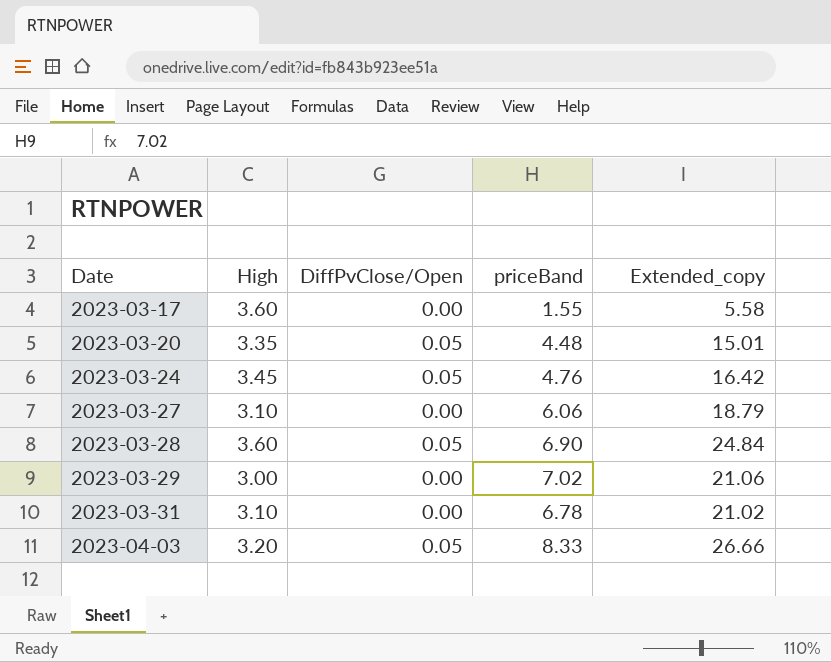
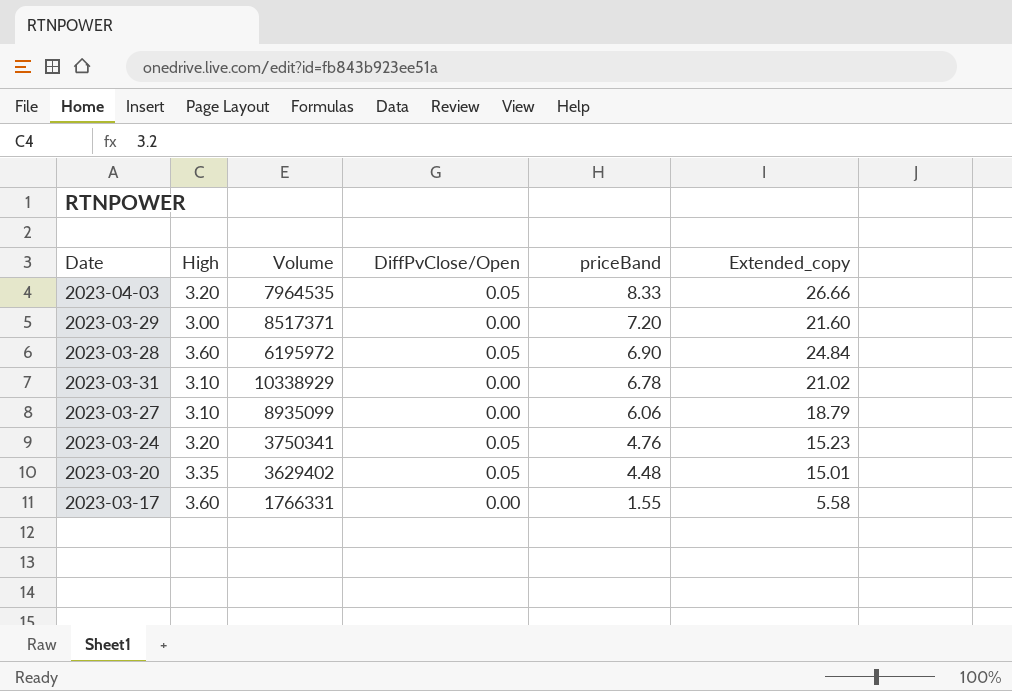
row order: Date ascending -> priceBand descending
column Volume | position: none -> 3
2023-03-29 | priceBand: 7.02 -> 7.20
2023-03-29 | Extended_copy: 21.06 -> 21.60
2023-03-24 | High: 3.45 -> 3.20
2023-03-24 | Extended_copy: 16.42 -> 15.23

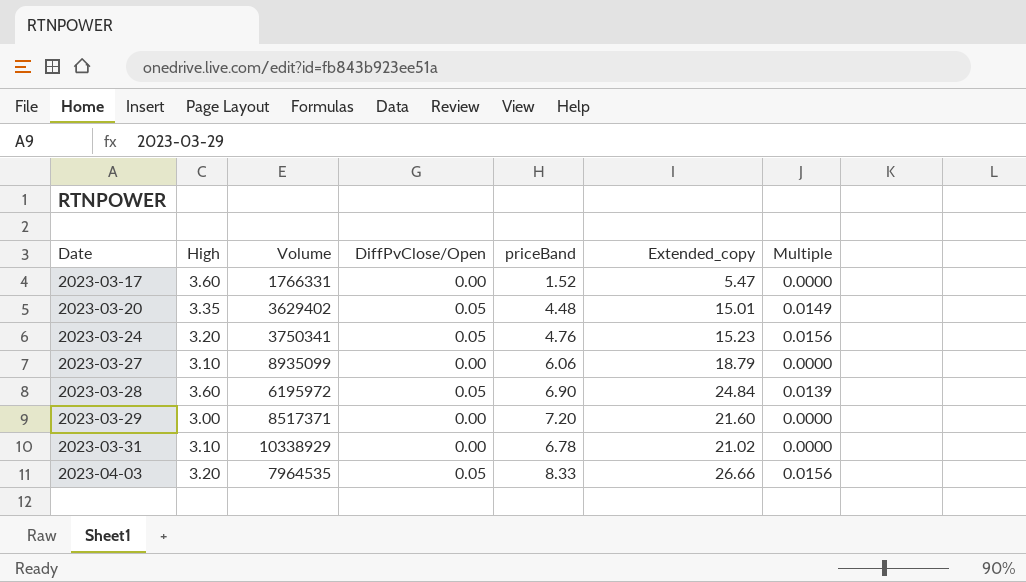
row order: priceBand descending -> Date ascending
column Multiple | formula: none -> [DiffPvClose/Open] / [High]
2023-03-17 | priceBand: 1.55 -> 1.52
2023-03-17 | Extended_copy: 5.58 -> 5.47

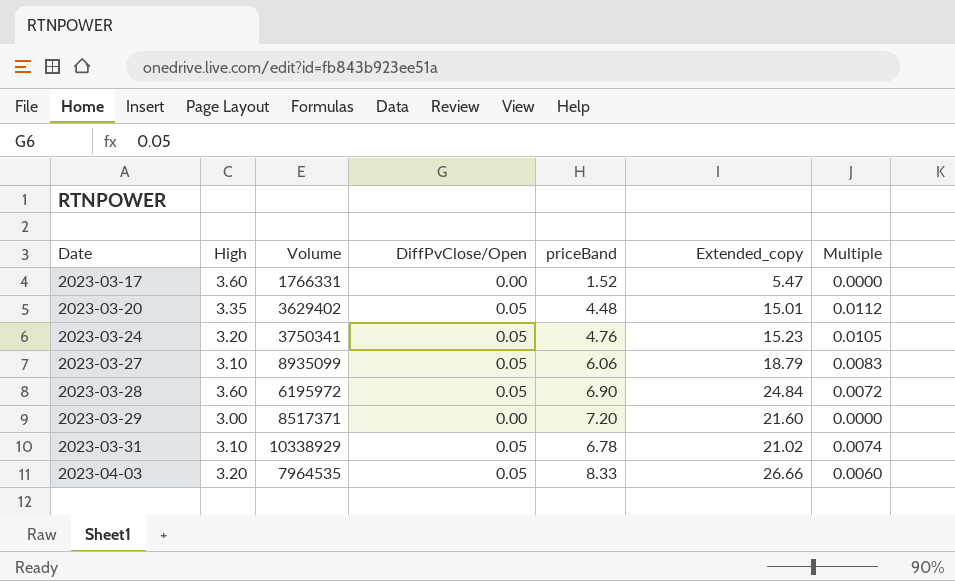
column Multiple | formula: [DiffPvClose/Open] / [High] -> [DiffPvClose/Open] / [priceBand]
2023-03-27 | DiffPvClose/Open: 0.00 -> 0.05
2023-03-31 | DiffPvClose/Open: 0.00 -> 0.05

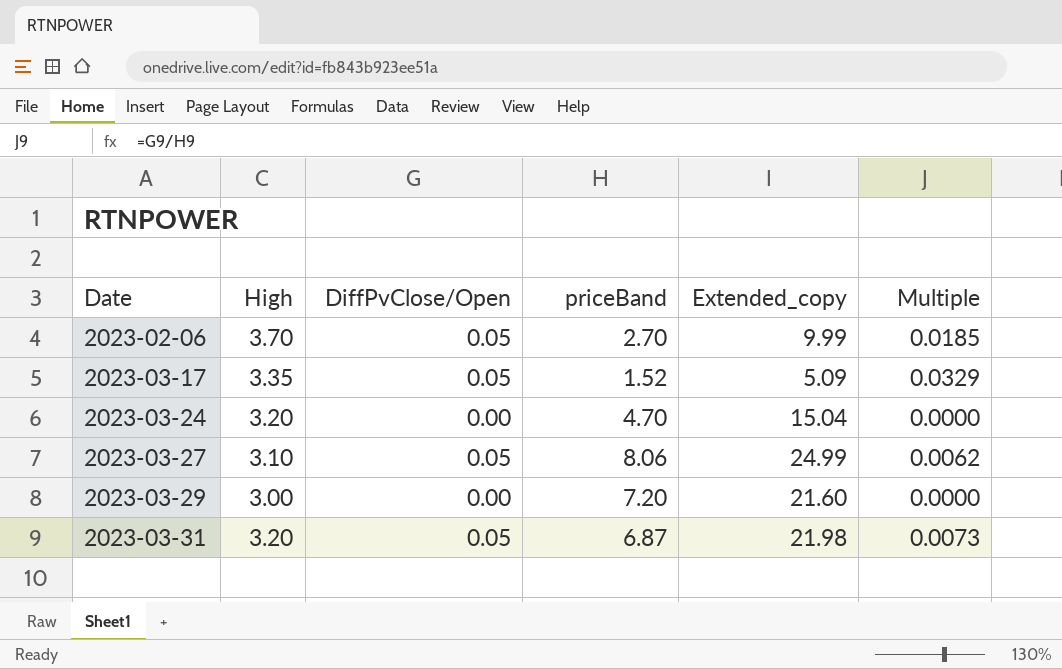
column Volume | position: 3 -> none
row 2023-03-20: 3.35 | 3629402 | 0.05 | 4.48 | 15.01 | 0.0112 -> none
row 2023-03-28: 3.60 | 6195972 | 0.05 | 6.90 | 24.84 | 0.0072 -> none
row 2023-04-03: 3.20 | 7964535 | 0.05 | 8.33 | 26.66 | 0.0060 -> none
row 2023-02-06: none -> 3.70 | 0.05 | 2.70 | 9.99 | 0.0185
2023-03-17 | High: 3.60 -> 3.35
2023-03-17 | DiffPvClose/Open: 0.00 -> 0.05
2023-03-17 | Extended_copy: 5.47 -> 5.09
2023-03-17 | Multiple: 0.0000 -> 0.0329
2023-03-24 | DiffPvClose/Open: 0.05 -> 0.00
2023-03-24 | priceBand: 4.76 -> 4.70
2023-03-24 | Extended_copy: 15.23 -> 15.04
2023-03-24 | Multiple: 0.0105 -> 0.0000
2023-03-27 | priceBand: 6.06 -> 8.06
2023-03-27 | Extended_copy: 18.79 -> 24.99
2023-03-27 | Multiple: 0.0083 -> 0.0062
2023-03-31 | High: 3.10 -> 3.20
2023-03-31 | priceBand: 6.78 -> 6.87
2023-03-31 | Extended_copy: 21.02 -> 21.98
2023-03-31 | Multiple: 0.0074 -> 0.0073

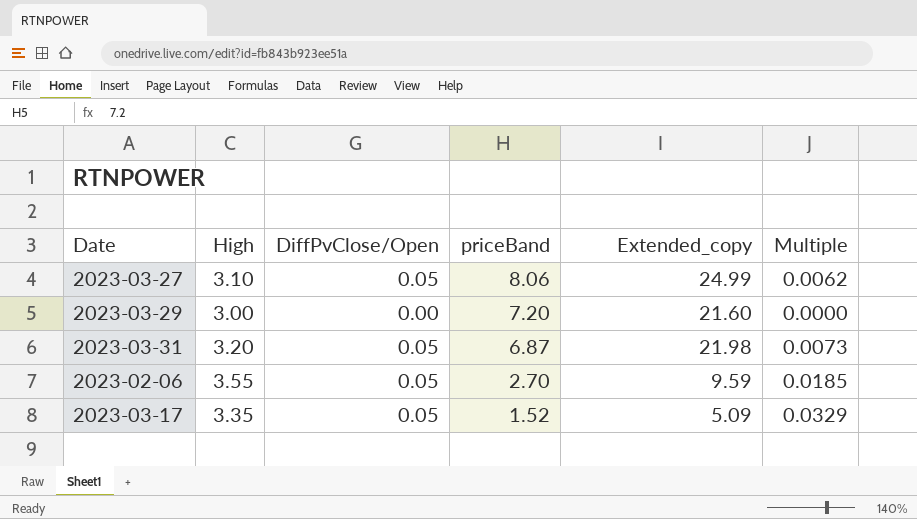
row order: Date ascending -> priceBand descending
row 2023-03-24: 3.20 | 0.00 | 4.70 | 15.04 | 0.0000 -> none
2023-02-06 | High: 3.70 -> 3.55
2023-02-06 | Extended_copy: 9.99 -> 9.59

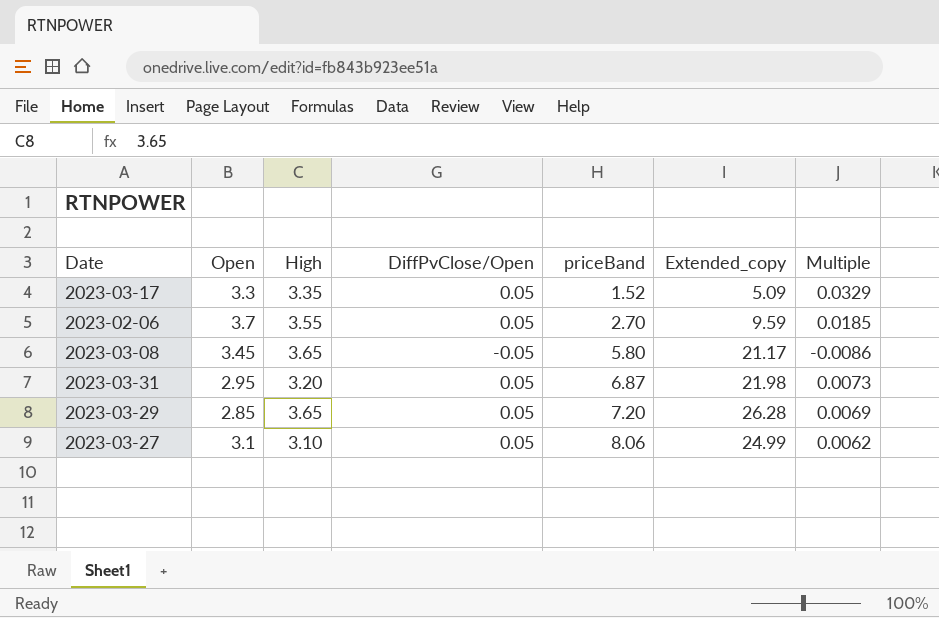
row order: priceBand descending -> priceBand ascending
column Open | position: none -> 2
row 2023-03-08: none -> 3.45 | 3.65 | -0.05 | 5.80 | 21.17 | -0.0086
2023-03-29 | High: 3.00 -> 3.65
2023-03-29 | DiffPvClose/Open: 0.00 -> 0.05
2023-03-29 | Extended_copy: 21.60 -> 26.28
2023-03-29 | Multiple: 0.0000 -> 0.0069

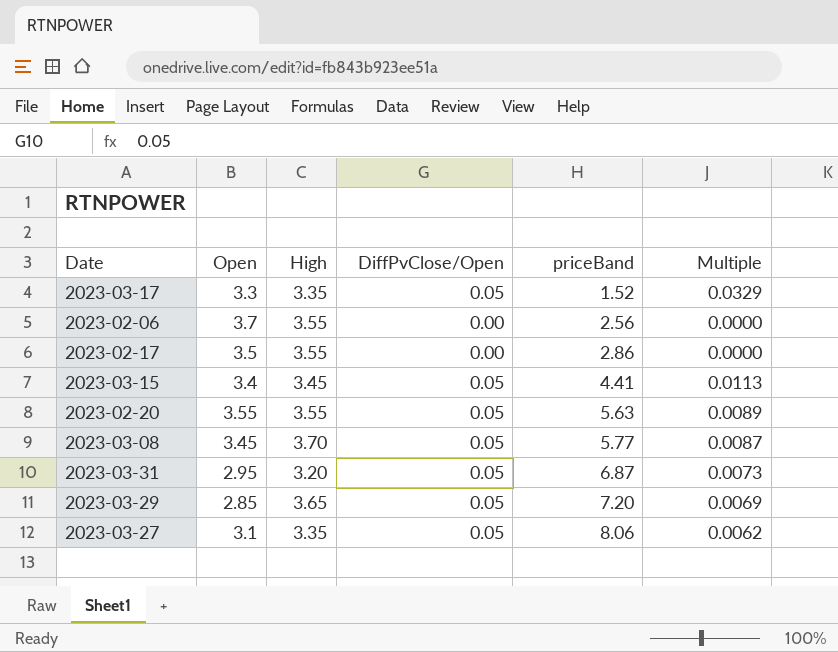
column Extended_copy | formula: [High] * [priceBand] -> none
2023-02-06 | DiffPvClose/Open: 0.05 -> 0.00
2023-02-06 | priceBand: 2.70 -> 2.56
2023-02-06 | Multiple: 0.0185 -> 0.0000
row 2023-02-17: none -> 3.5 | 3.55 | 0.00 | 2.86 | 0.0000
row 2023-03-15: none -> 3.4 | 3.45 | 0.05 | 4.41 | 0.0113
row 2023-02-20: none -> 3.55 | 3.55 | 0.05 | 5.63 | 0.0089
2023-03-08 | High: 3.65 -> 3.70
2023-03-08 | DiffPvClose/Open: -0.05 -> 0.05
2023-03-08 | priceBand: 5.80 -> 5.77
2023-03-08 | Multiple: -0.0086 -> 0.0087
2023-03-27 | High: 3.10 -> 3.35

